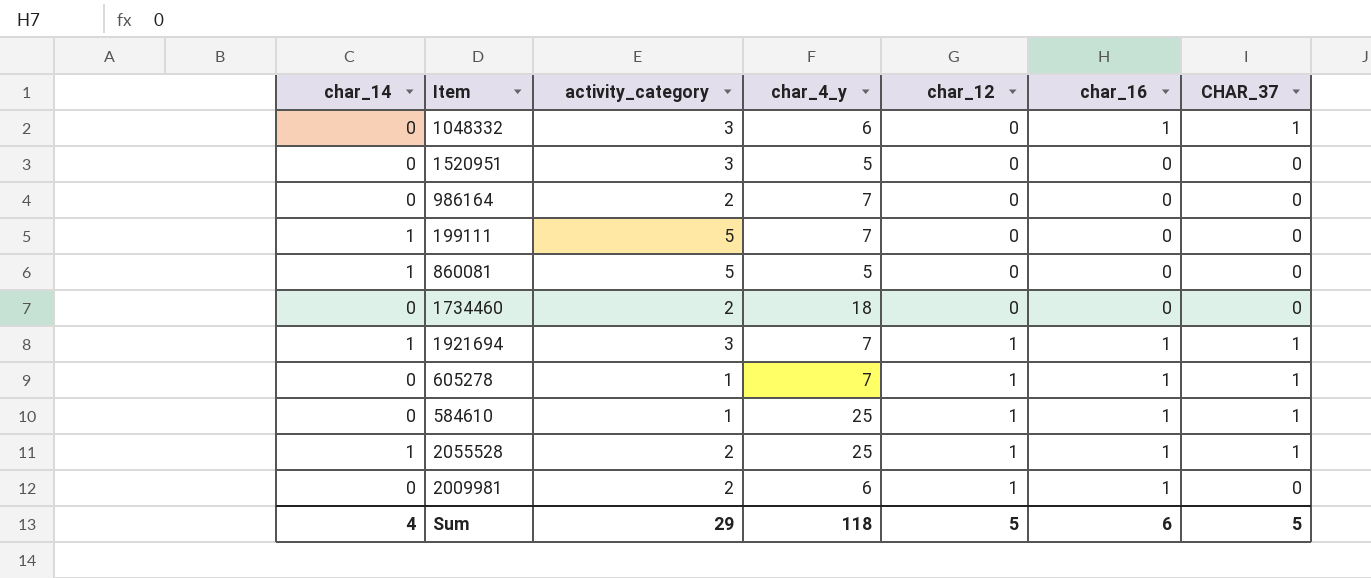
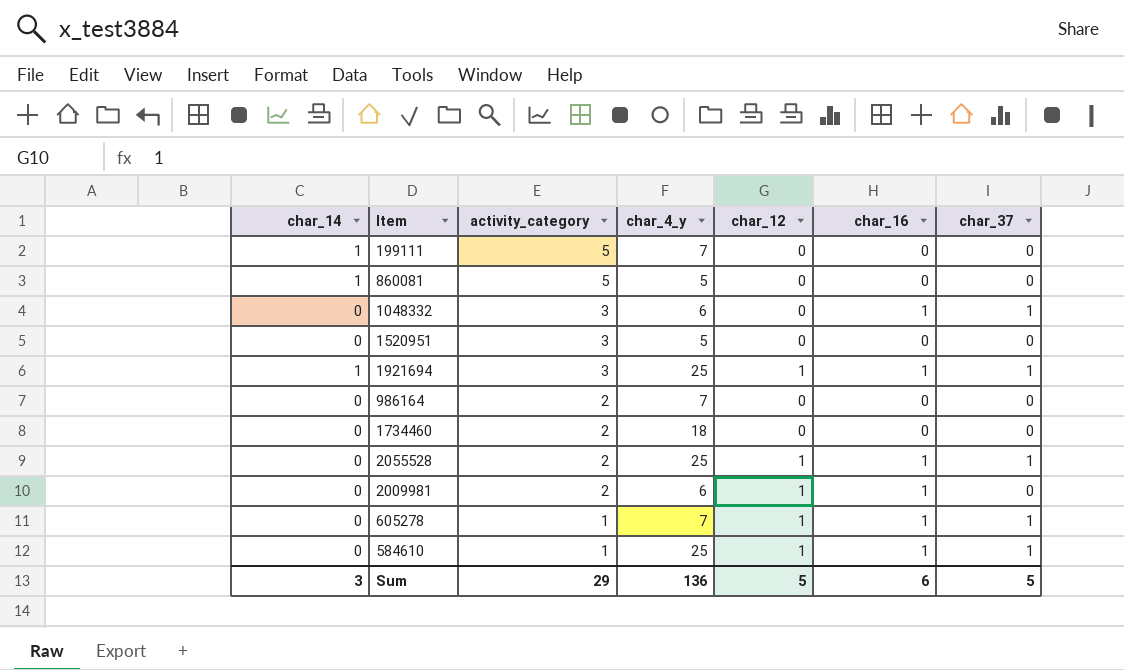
row order: char_12 ascending -> activity_category descending
column name: CHAR_37 -> char_37
1921694 | char_4_y: 7 -> 25
2055528 | char_14: 1 -> 0
Sum | char_14: 4 -> 3
Sum | char_4_y: 118 -> 136

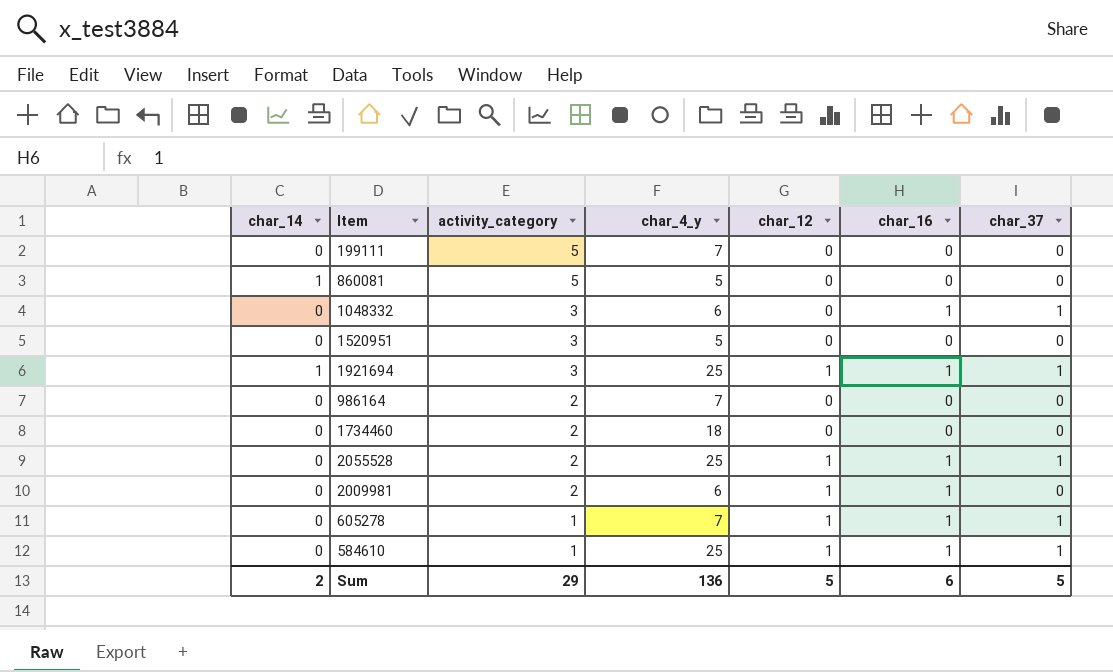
199111 | char_14: 1 -> 0
Sum | char_14: 3 -> 2

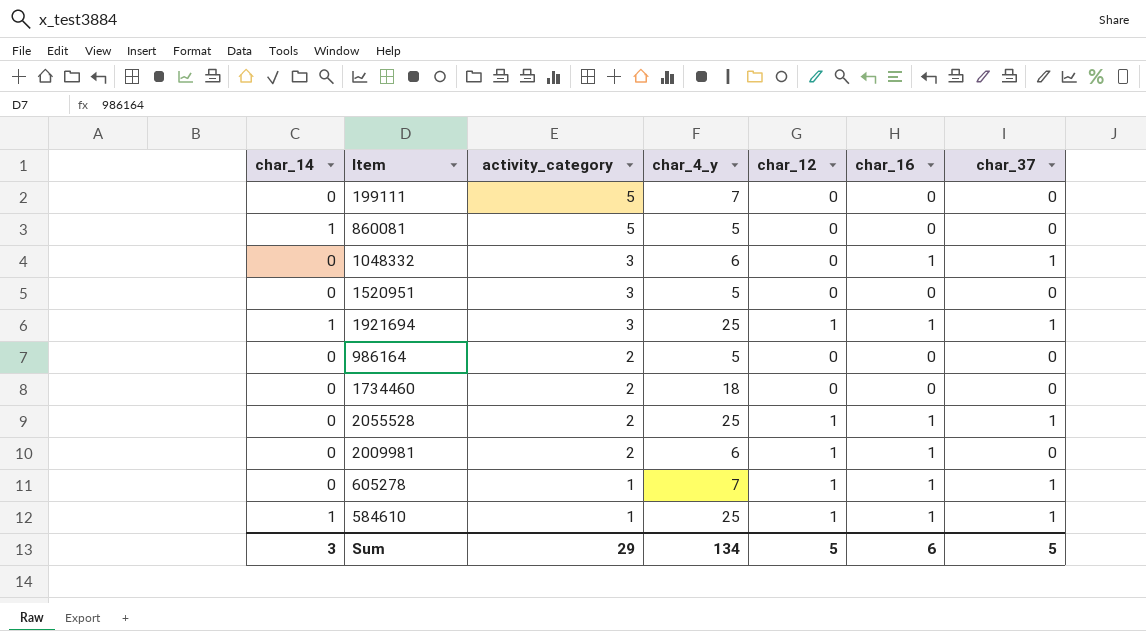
986164 | char_4_y: 7 -> 5
584610 | char_14: 0 -> 1
Sum | char_14: 2 -> 3
Sum | char_4_y: 136 -> 134

